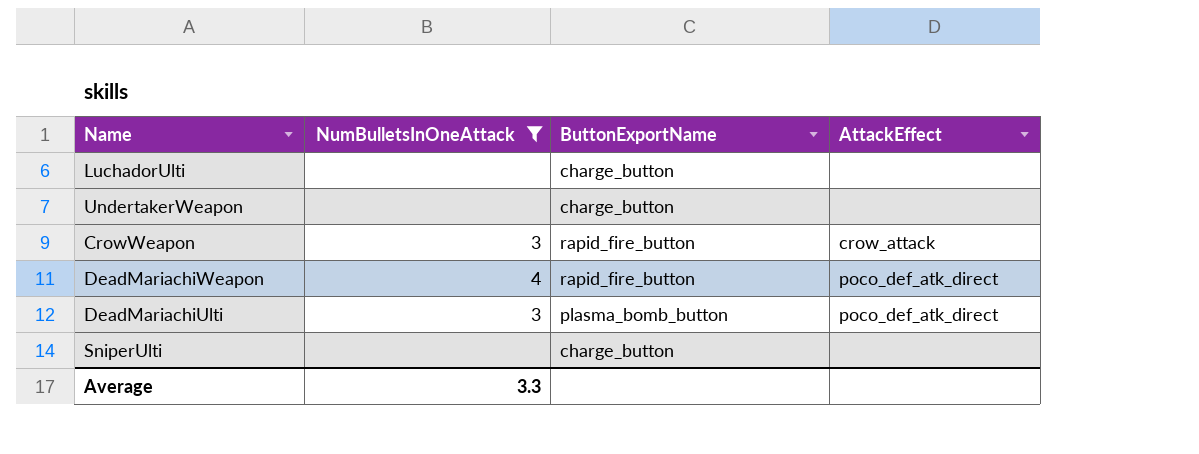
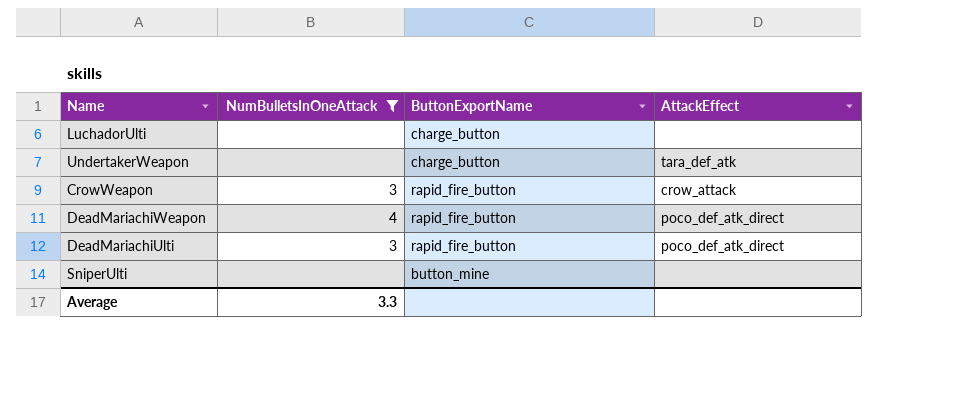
UndertakerWeapon | AttackEffect: none -> tara_def_atk
DeadMariachiUlti | ButtonExportName: plasma_bomb_button -> rapid_fire_button
SniperUlti | ButtonExportName: charge_button -> button_mine

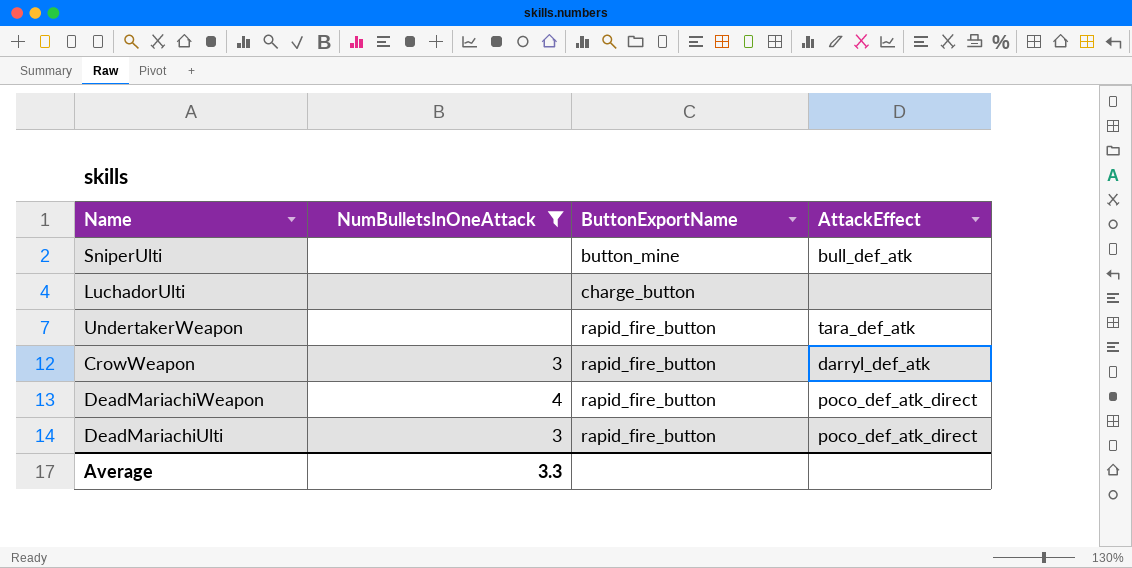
row order: none -> ButtonExportName ascending
SniperUlti | AttackEffect: none -> bull_def_atk
UndertakerWeapon | ButtonExportName: charge_button -> rapid_fire_button
CrowWeapon | AttackEffect: crow_attack -> darryl_def_atk

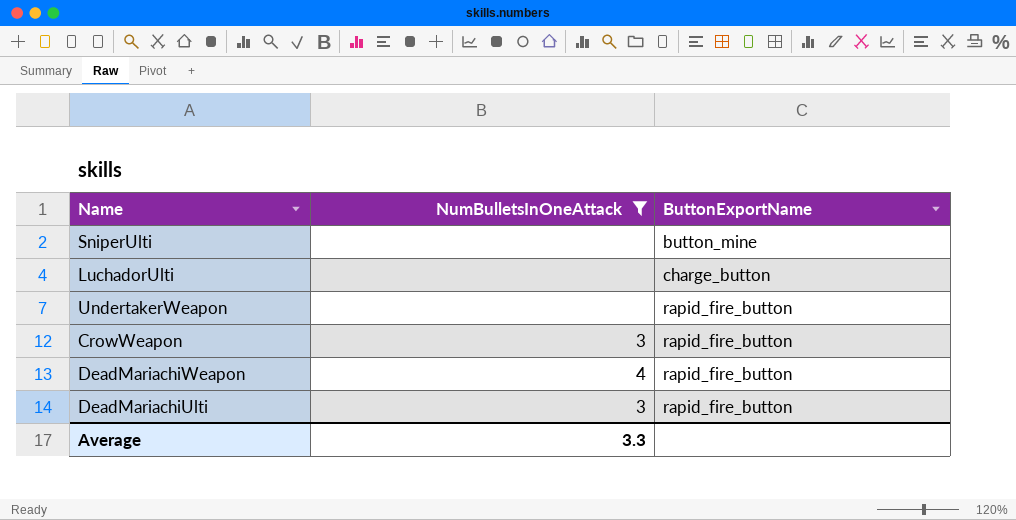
column AttackEffect | position: 4 -> none

